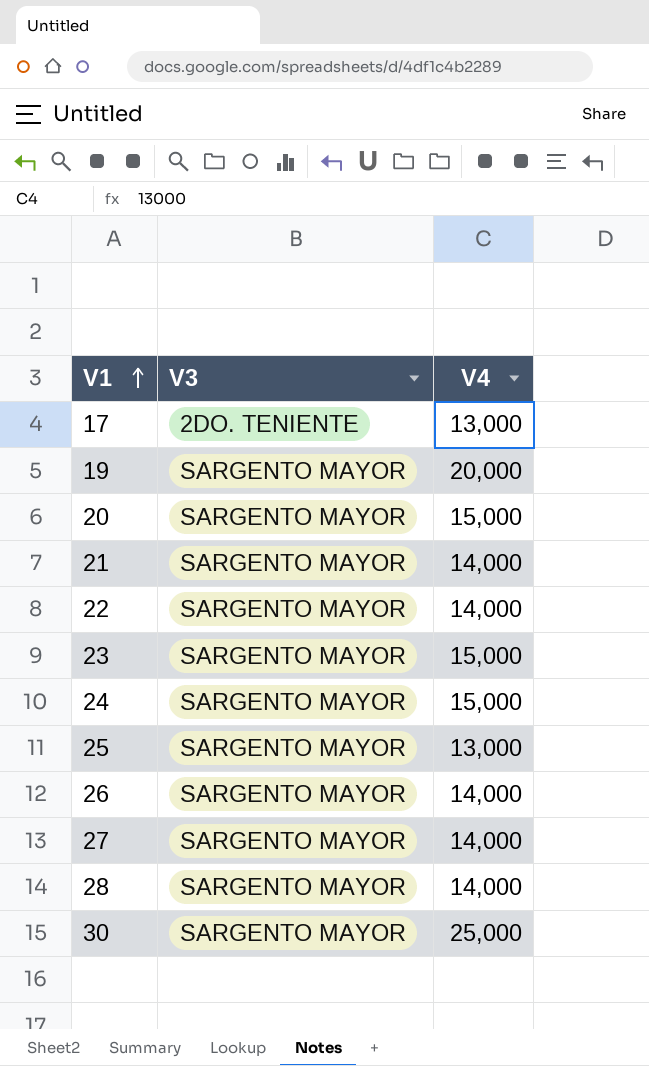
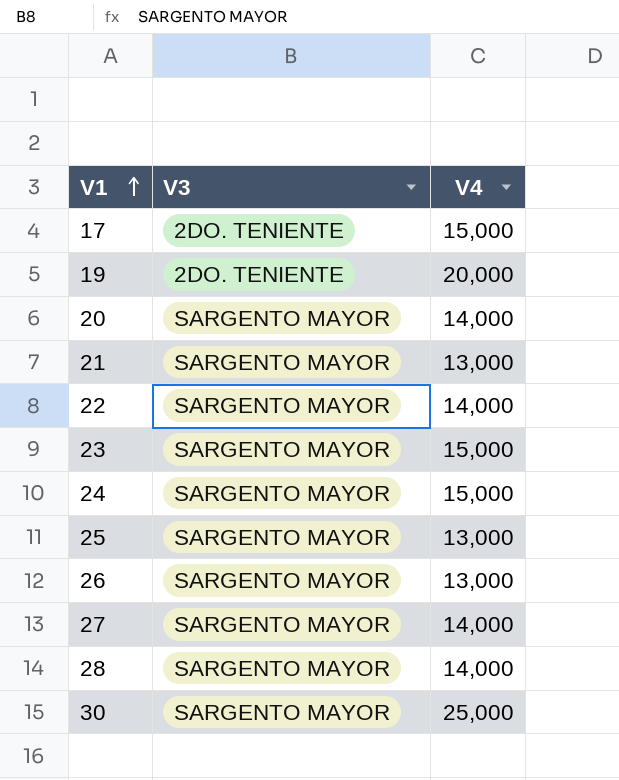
17 | V4: 13,000 -> 15,000
19 | V3: SARGENTO MAYOR -> 2DO. TENIENTE
20 | V4: 15,000 -> 14,000
21 | V4: 14,000 -> 13,000
26 | V4: 14,000 -> 13,000

